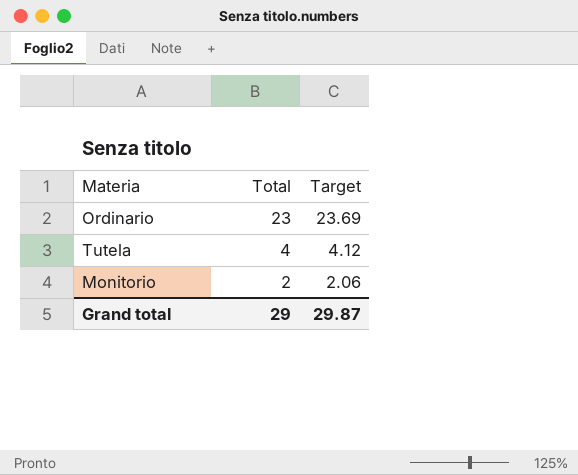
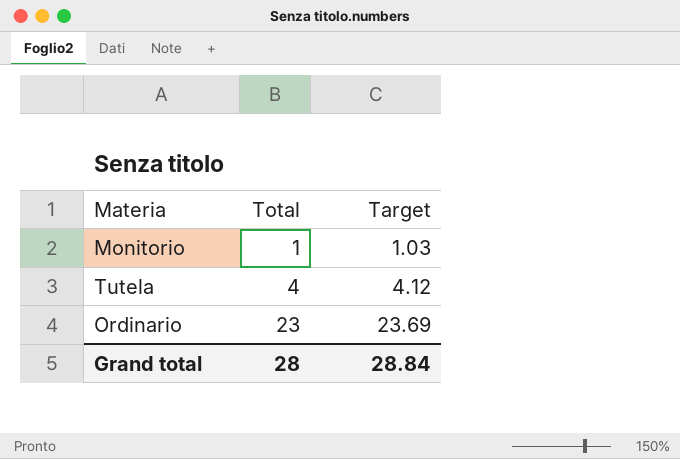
row order: Total descending -> Total ascending
Monitorio | Total: 2 -> 1
Monitorio | Target: 2.06 -> 1.03
Grand total | Total: 29 -> 28
Grand total | Target: 29.87 -> 28.84

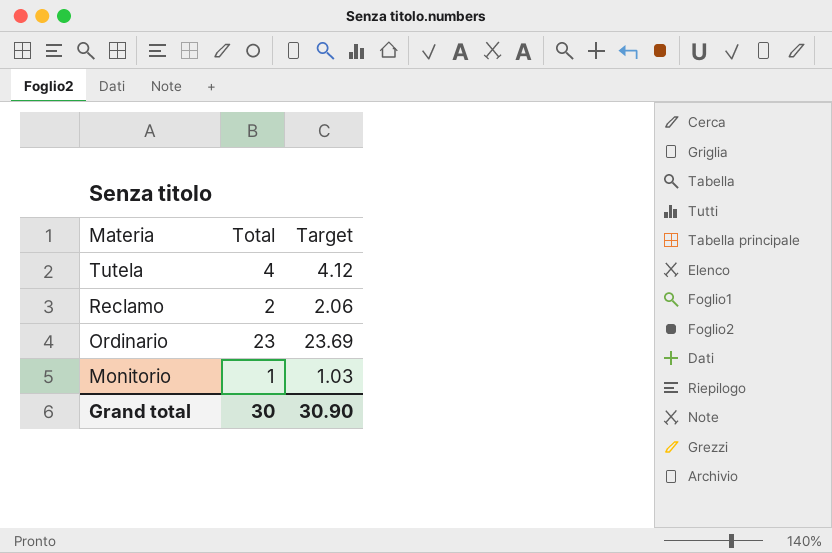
row order: Total ascending -> Materia descending
row Reclamo: none -> 2 | 2.06
Grand total | Total: 28 -> 30
Grand total | Target: 28.84 -> 30.90

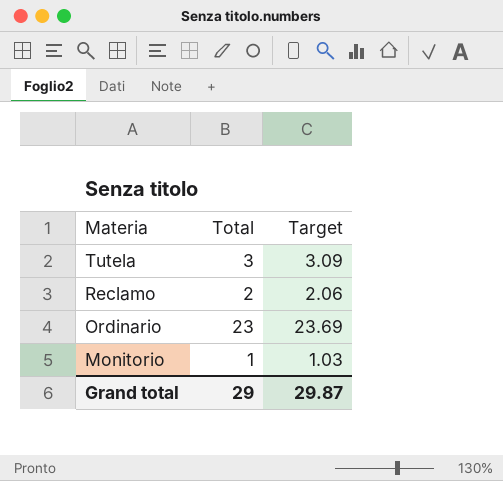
Tutela | Total: 4 -> 3
Tutela | Target: 4.12 -> 3.09
Grand total | Total: 30 -> 29
Grand total | Target: 30.90 -> 29.87

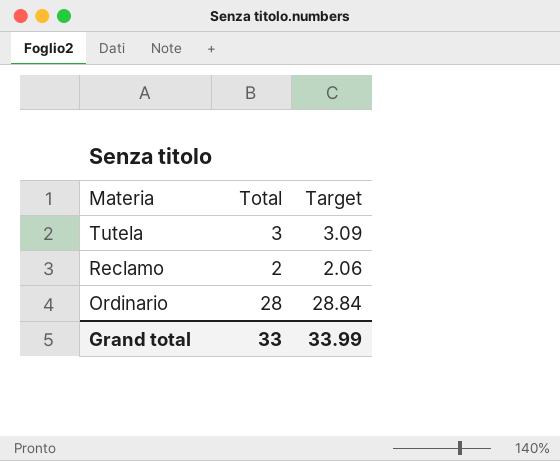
row Monitorio: 1 | 1.03 -> none
Ordinario | Total: 23 -> 28
Ordinario | Target: 23.69 -> 28.84
Grand total | Total: 29 -> 33
Grand total | Target: 29.87 -> 33.99

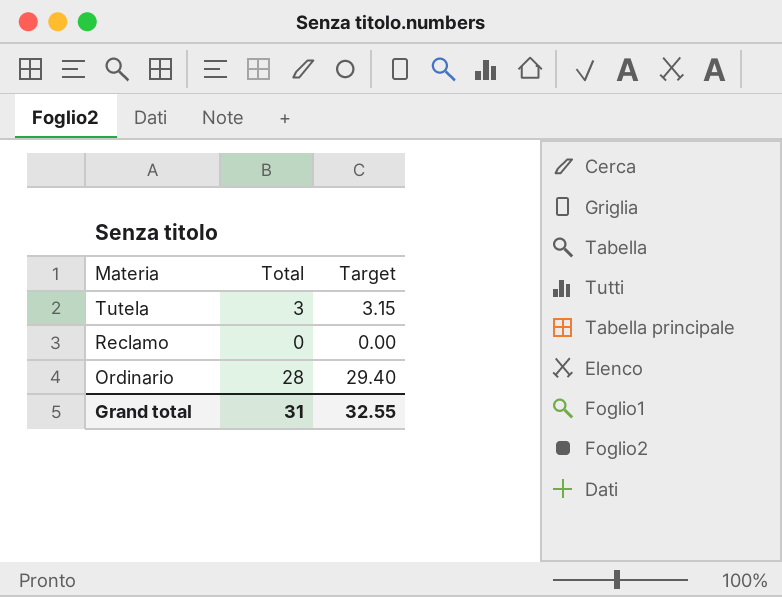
column Target | formula: [Total] * 1.03 -> [Total] * 1.05
Reclamo | Total: 2 -> 0
Grand total | Total: 33 -> 31
Grand total | Target: 33.99 -> 32.55

